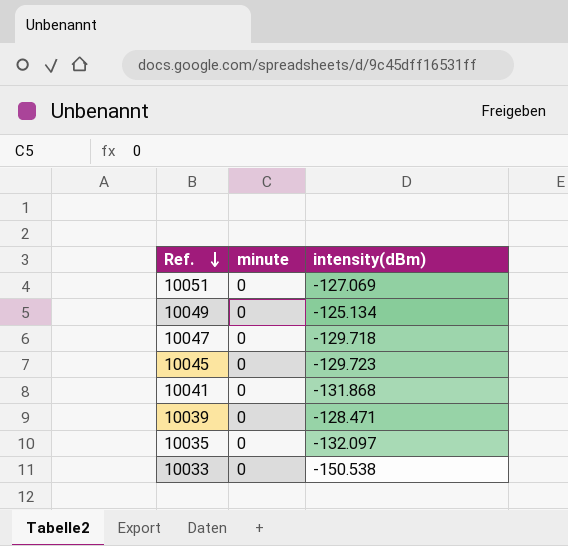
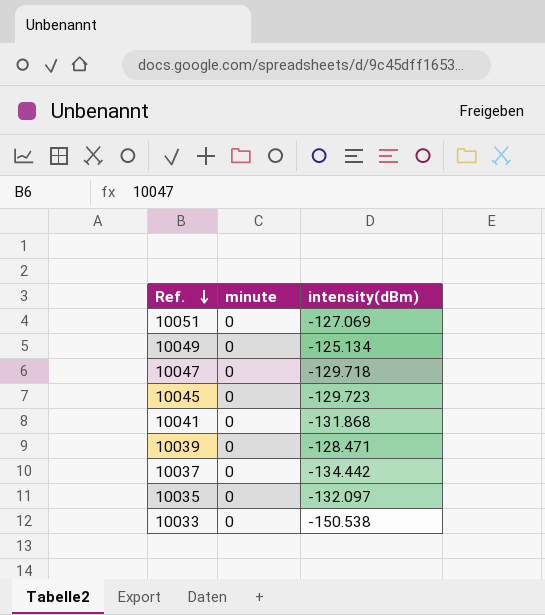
row 10037: none -> 0 | -134.442

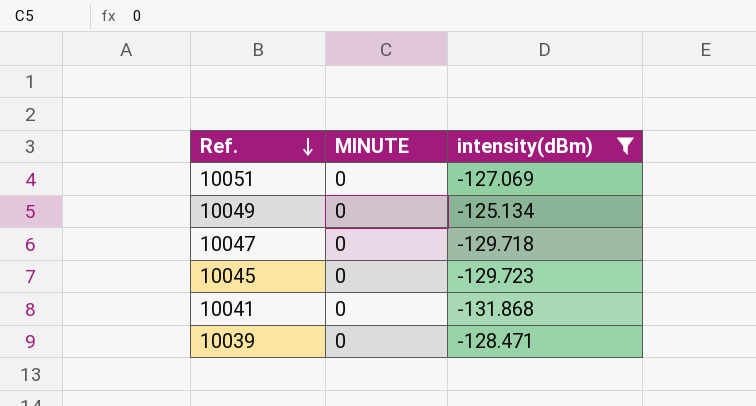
filter: none -> intensity(dBm) >= -131.868
column name: minute -> MINUTE

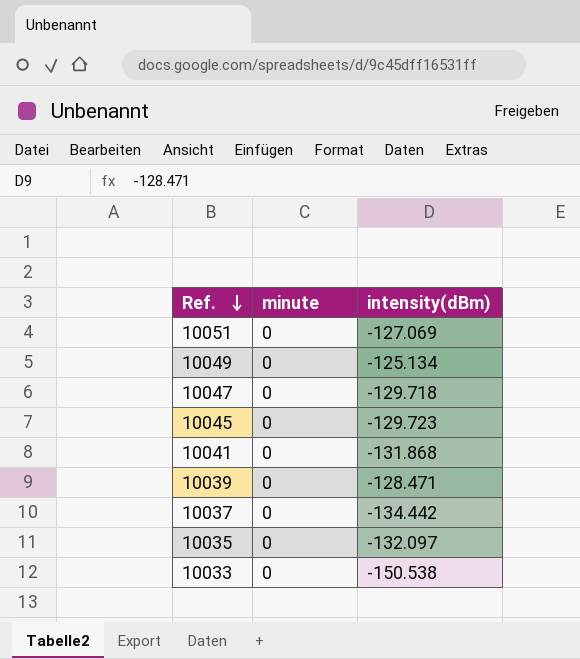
filter: intensity(dBm) >= -131.868 -> none
column name: MINUTE -> minute

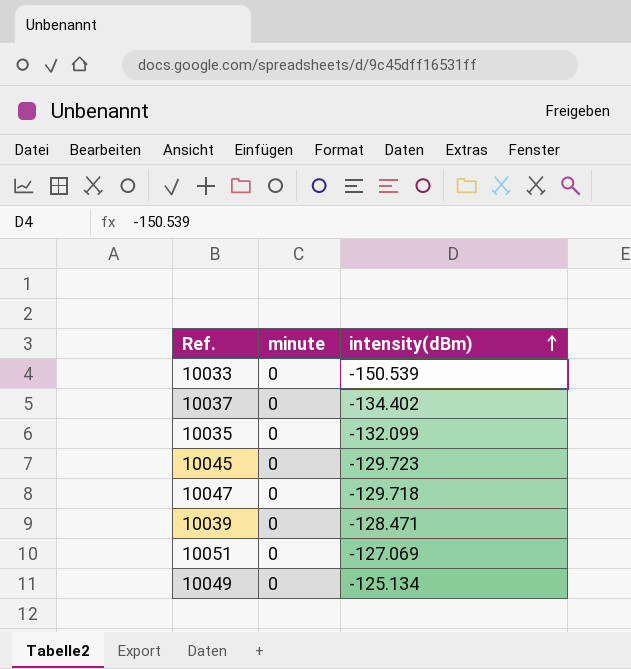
row order: Ref. descending -> intensity(dBm) ascending
row 10041: 0 | -131.868 -> none
10033 | intensity(dBm): -150.538 -> -150.539
10037 | intensity(dBm): -134.442 -> -134.402
10035 | intensity(dBm): -132.097 -> -132.099

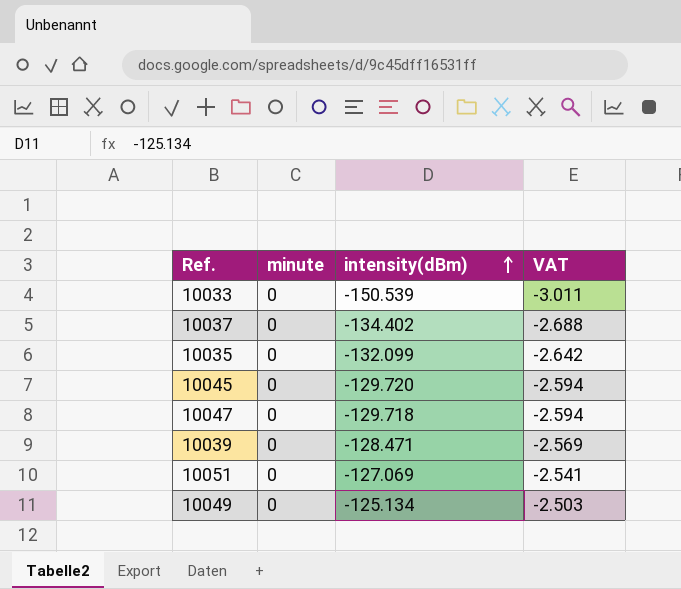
column VAT | formula: none -> [intensity(dBm)] * 0.02
10045 | intensity(dBm): -129.723 -> -129.720

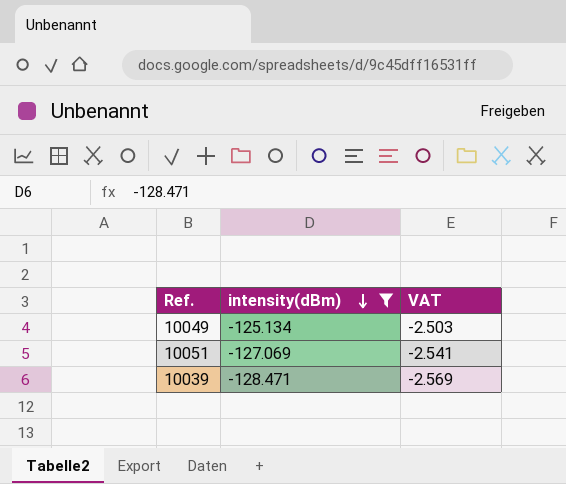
filter: none -> intensity(dBm) >= -128.471
row order: intensity(dBm) ascending -> intensity(dBm) descending
column minute | position: 2 -> none

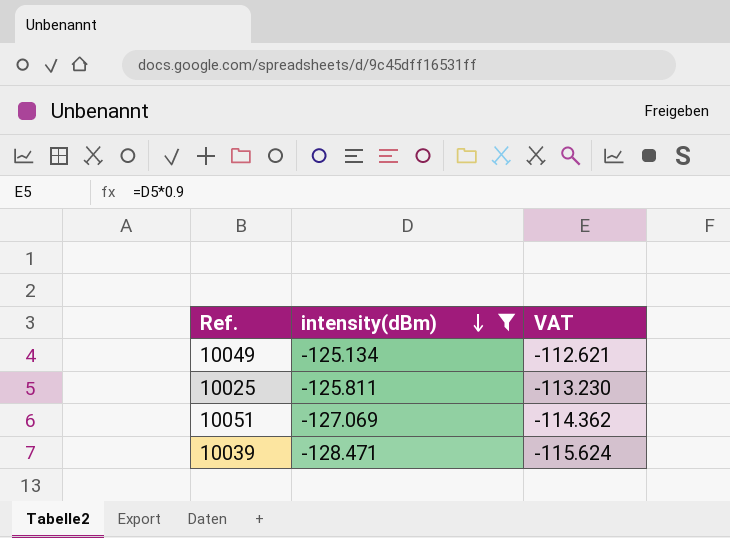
column VAT | formula: [intensity(dBm)] * 0.02 -> [intensity(dBm)] * 0.9
row 10025: none -> -125.811 | -113.230

